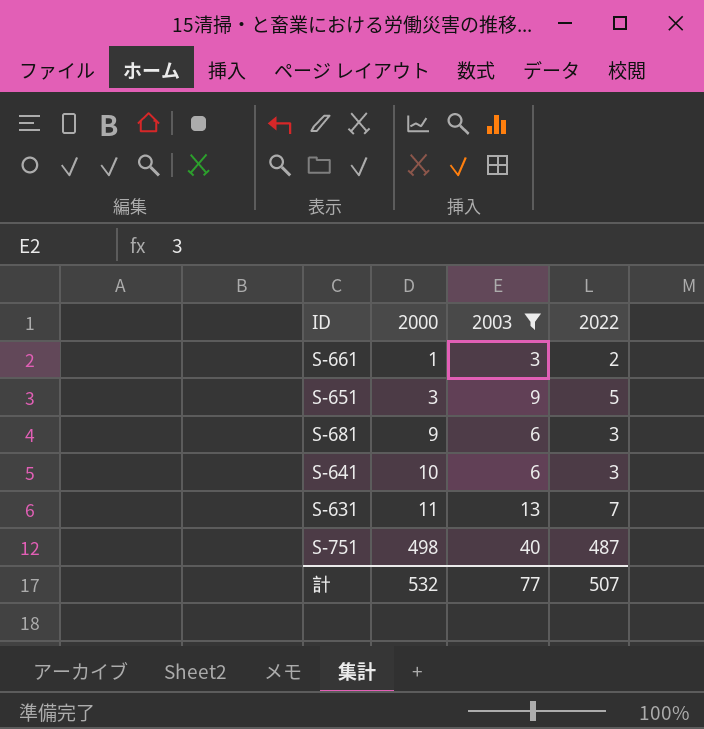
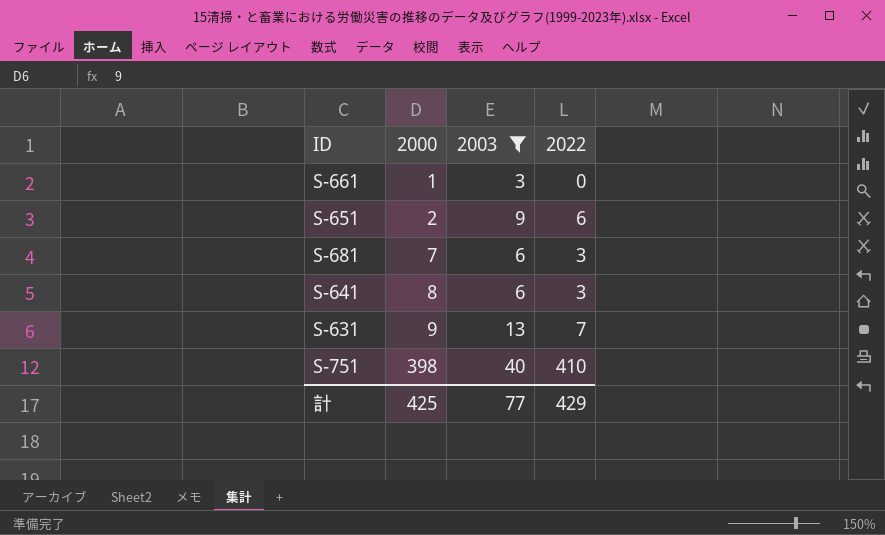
S-661 | 2022: 2 -> 0
S-651 | 2000: 3 -> 2
S-651 | 2022: 5 -> 6
S-681 | 2000: 9 -> 7
S-641 | 2000: 10 -> 8
S-631 | 2000: 11 -> 9
S-751 | 2000: 498 -> 398
S-751 | 2022: 487 -> 410
計 | 2000: 532 -> 425
計 | 2022: 507 -> 429

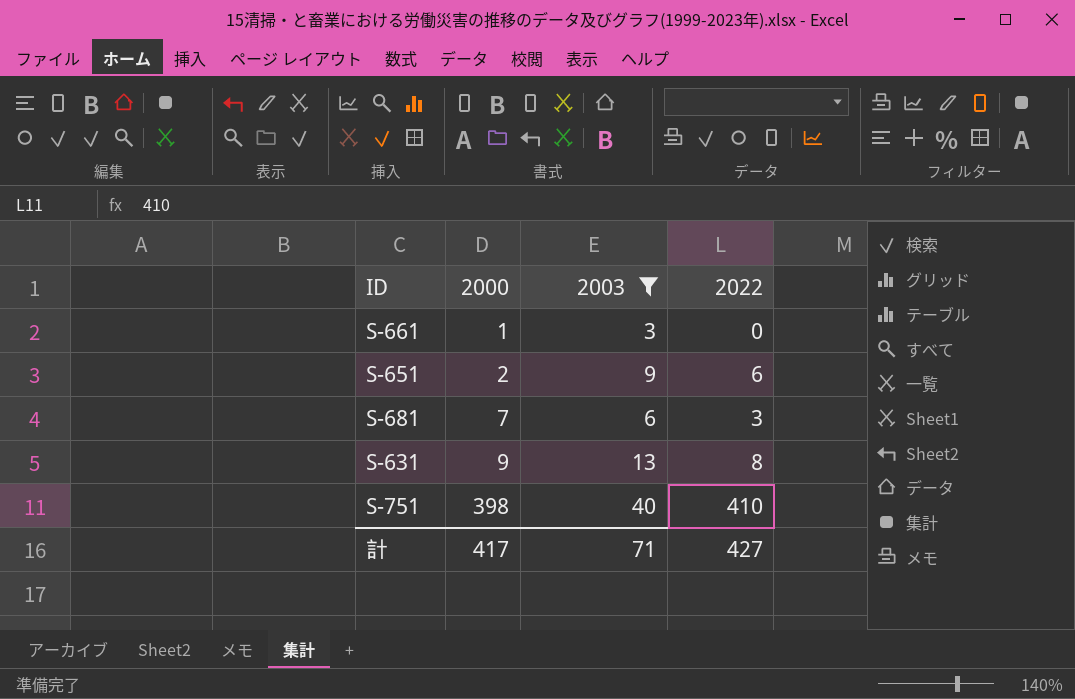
row S-641: 8 | 6 | 3 -> none
S-631 | 2022: 7 -> 8
計 | 2000: 425 -> 417
計 | 2003: 77 -> 71
計 | 2022: 429 -> 427

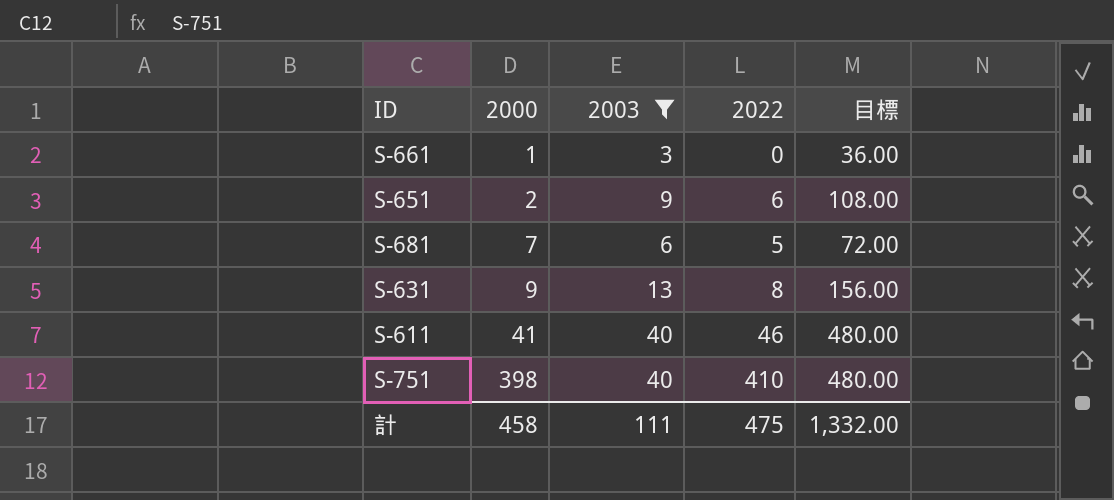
column 目標 | formula: none -> [2003] * 12
S-681 | 2022: 3 -> 5
row S-611: none -> 41 | 40 | 46 | 480.00
計 | 2000: 417 -> 458
計 | 2003: 71 -> 111
計 | 2022: 427 -> 475

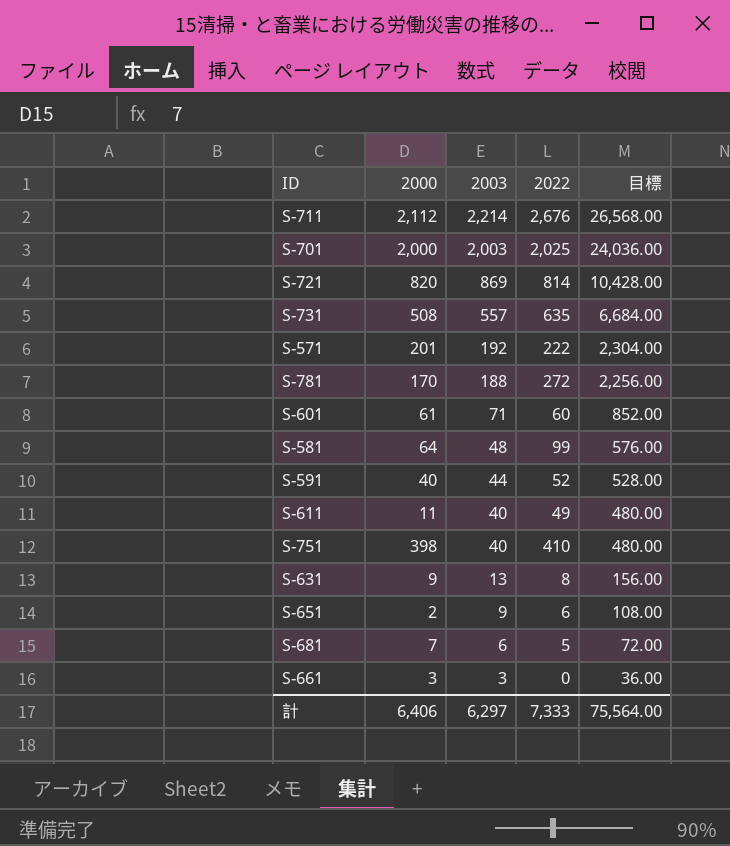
filter: 2003 <= 40 -> none
row order: 2000 ascending -> 2003 descending
S-611 | 2000: 41 -> 11
S-611 | 2022: 46 -> 49
S-661 | 2000: 1 -> 3
計 | 2000: 458 -> 6,406
計 | 2003: 111 -> 6,297
計 | 2022: 475 -> 7,333
計 | 目標: 1,332.00 -> 75,564.00

